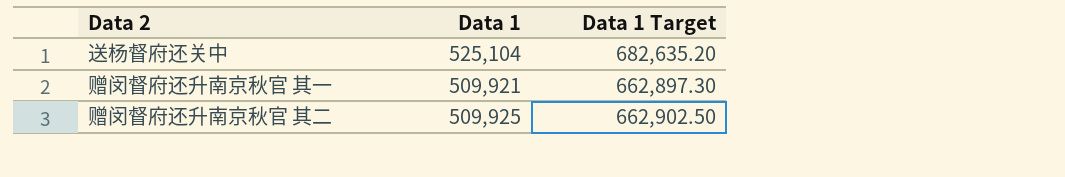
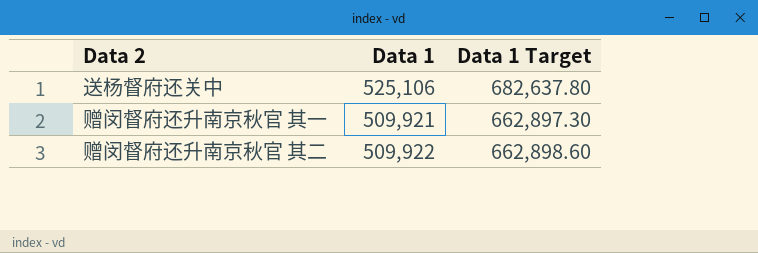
送杨督府还关中 | Data 1: 525,104 -> 525,106
送杨督府还关中 | Data 1 Target: 682,635.20 -> 682,637.80
赠闵督府还升南京秋官 其二 | Data 1: 509,925 -> 509,922
赠闵督府还升南京秋官 其二 | Data 1 Target: 662,902.50 -> 662,898.60

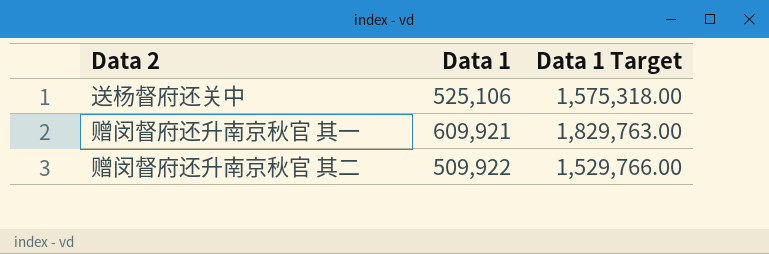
column Data 1 Target | formula: [Data 1] * 1.3 -> [Data 1] * 3
赠闵督府还升南京秋官 其一 | Data 1: 509,921 -> 609,921

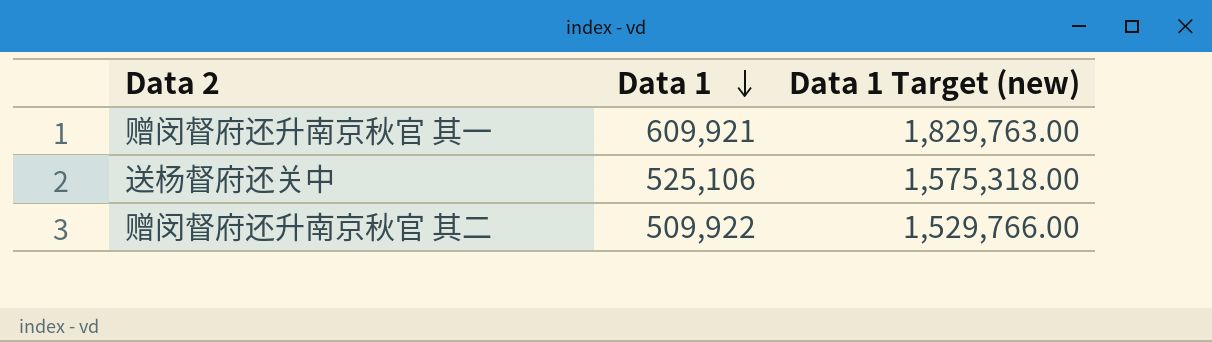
row order: none -> Data 1 descending
column name: Data 1 Target -> Data 1 Target (new)

